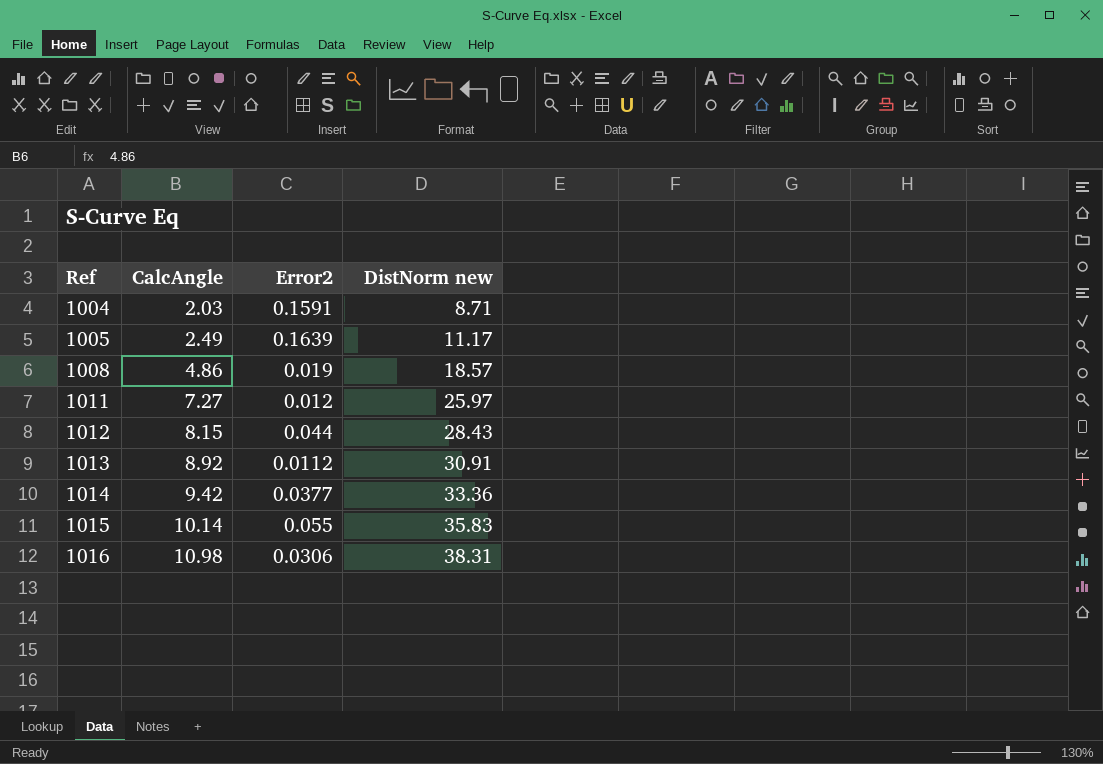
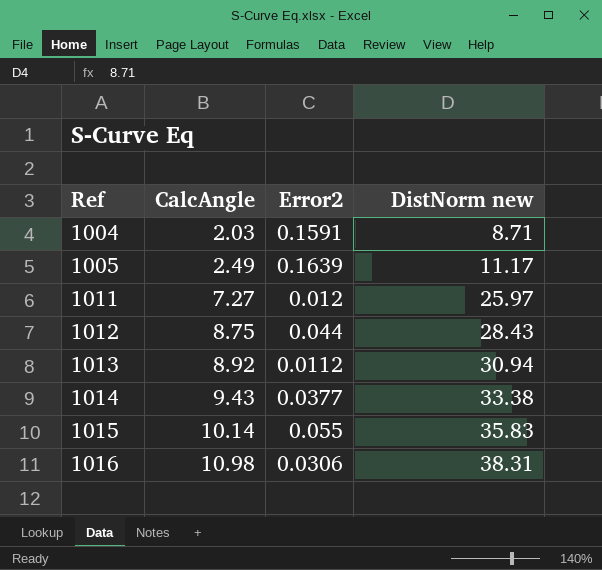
row 1008: 4.86 | 0.019 | 18.57 -> none
1012 | CalcAngle: 8.15 -> 8.75
1013 | DistNorm new: 30.91 -> 30.94
1014 | CalcAngle: 9.42 -> 9.43
1014 | DistNorm new: 33.36 -> 33.38

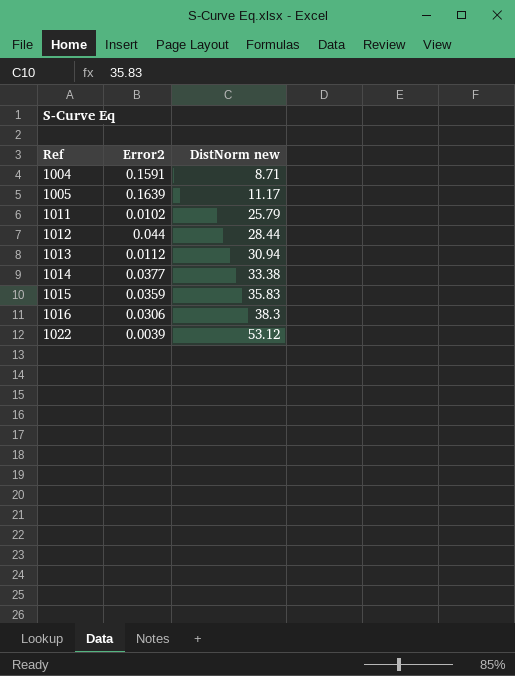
column CalcAngle | position: 2 -> none
1011 | Error2: 0.012 -> 0.0102
1011 | DistNorm new: 25.97 -> 25.79
1012 | DistNorm new: 28.43 -> 28.44
1015 | Error2: 0.055 -> 0.0359
1016 | DistNorm new: 38.31 -> 38.3
row 1022: none -> 0.0039 | 53.12

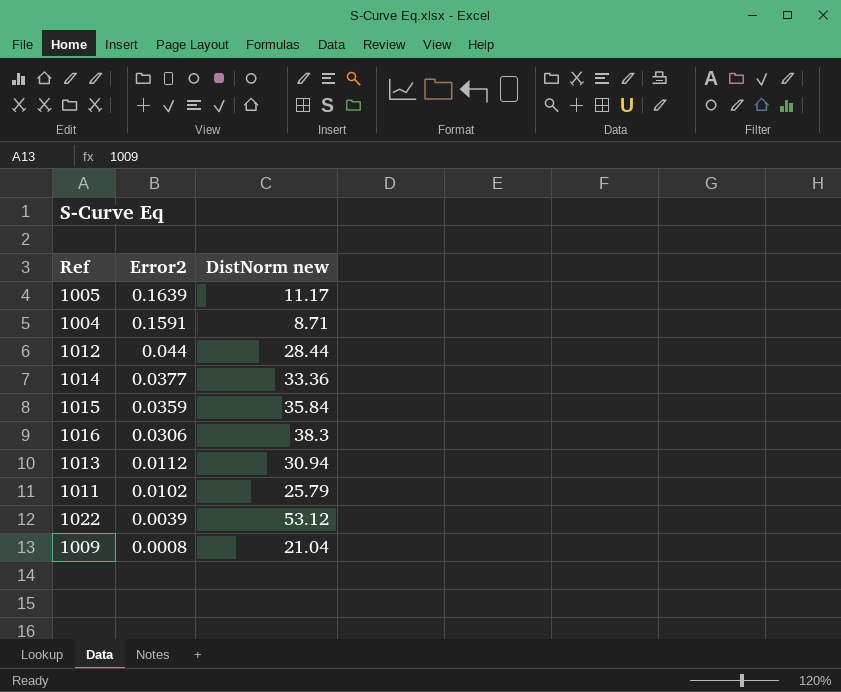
row order: Ref ascending -> Error2 descending
1014 | DistNorm new: 33.38 -> 33.36
1015 | DistNorm new: 35.83 -> 35.84
row 1009: none -> 0.0008 | 21.04

